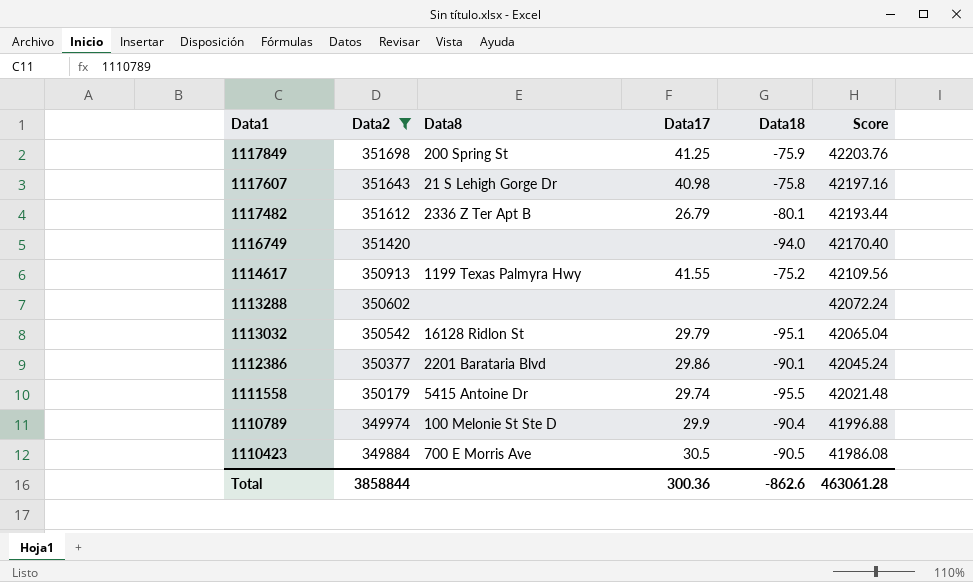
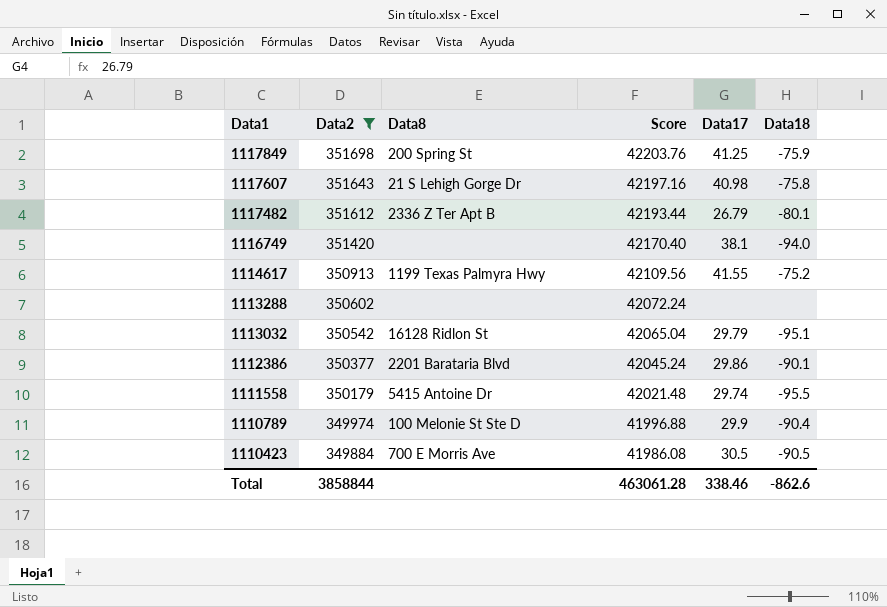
column Score | position: 6 -> 4
1116749 | Data17: none -> 38.1
Total | Data17: 300.36 -> 338.46

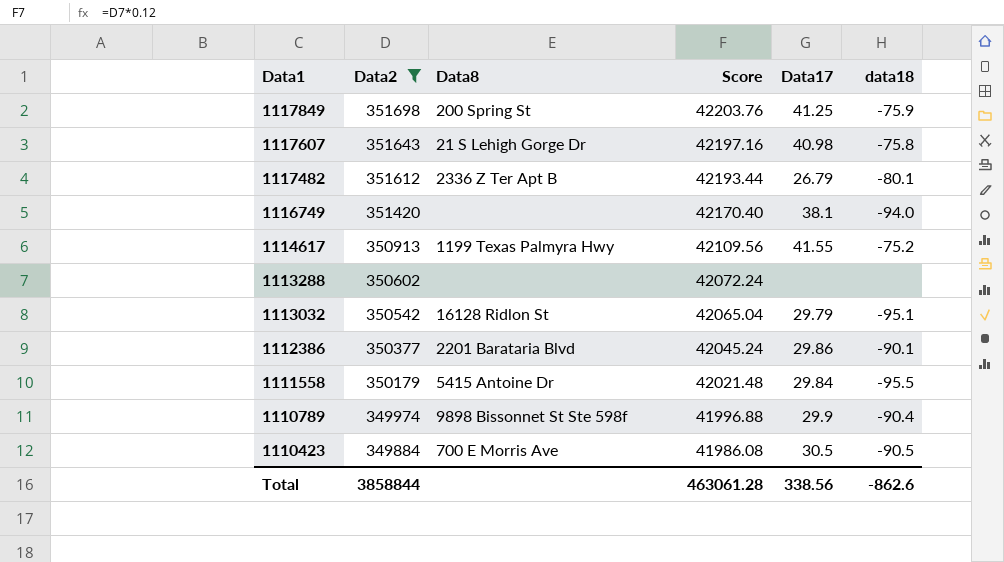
column name: Data18 -> data18
1111558 | Data17: 29.74 -> 29.84
1110789 | Data8: 100 Melonie St Ste D -> 9898 Bissonnet St Ste 598f
Total | Data17: 338.46 -> 338.56

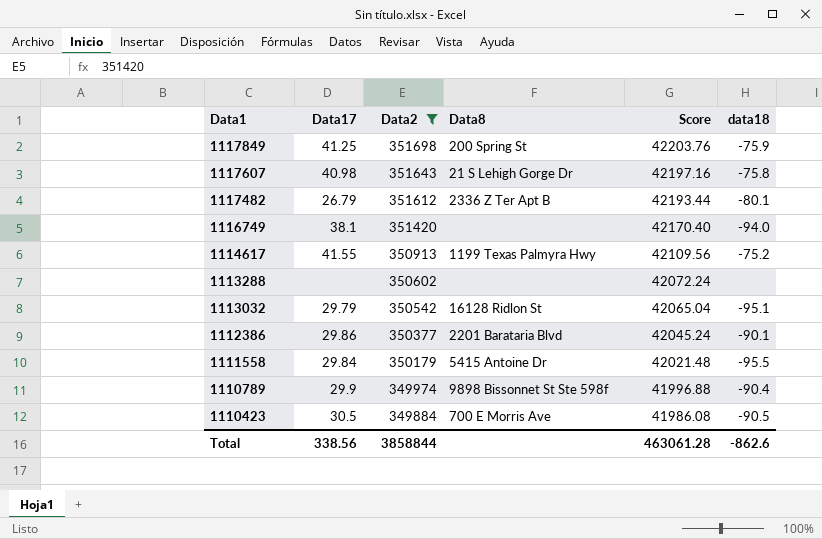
column Data17 | position: 5 -> 2

